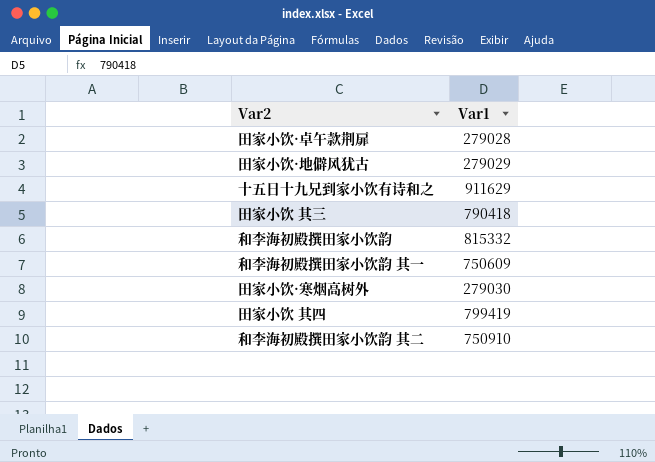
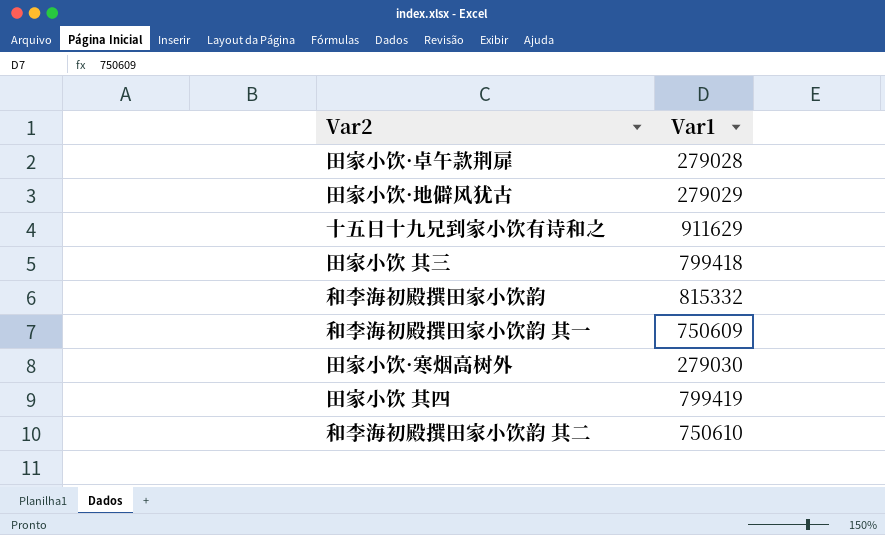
田家小饮 其三 | Var1: 790418 -> 799418
和李海初殿撰田家小饮韵 其二 | Var1: 750910 -> 750610

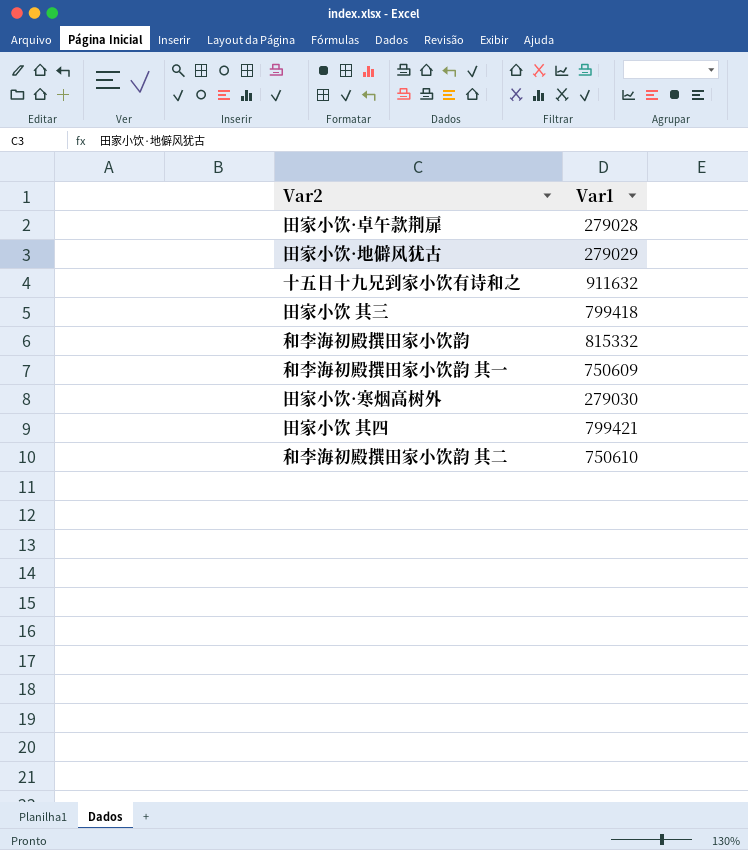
十五日十九兄到家小饮有诗和之 | Var1: 911629 -> 911632
田家小饮 其四 | Var1: 799419 -> 799421

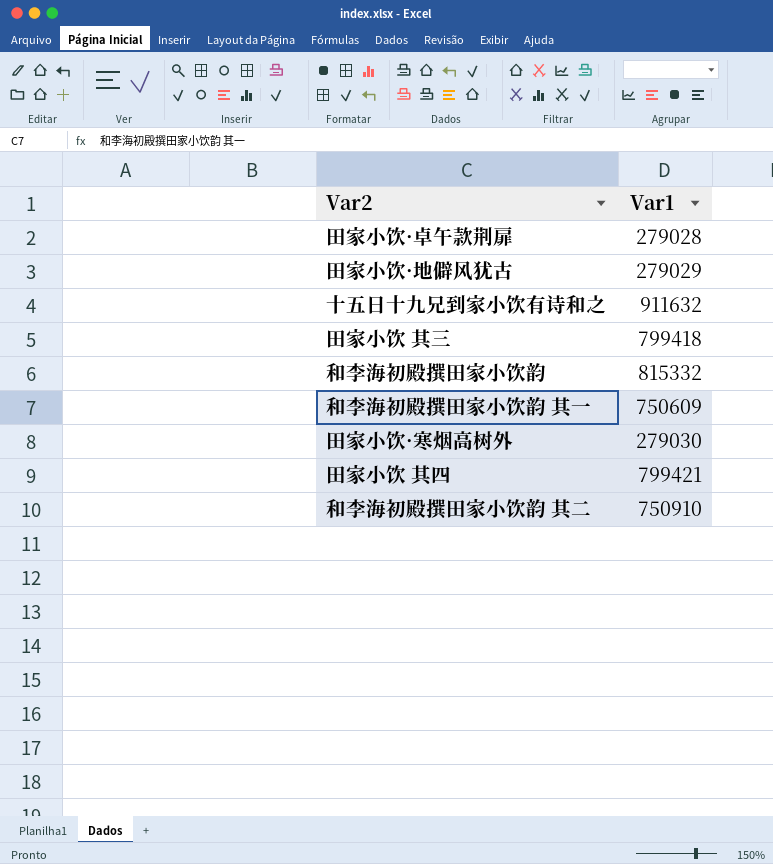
和李海初殿撰田家小饮韵 其二 | Var1: 750610 -> 750910

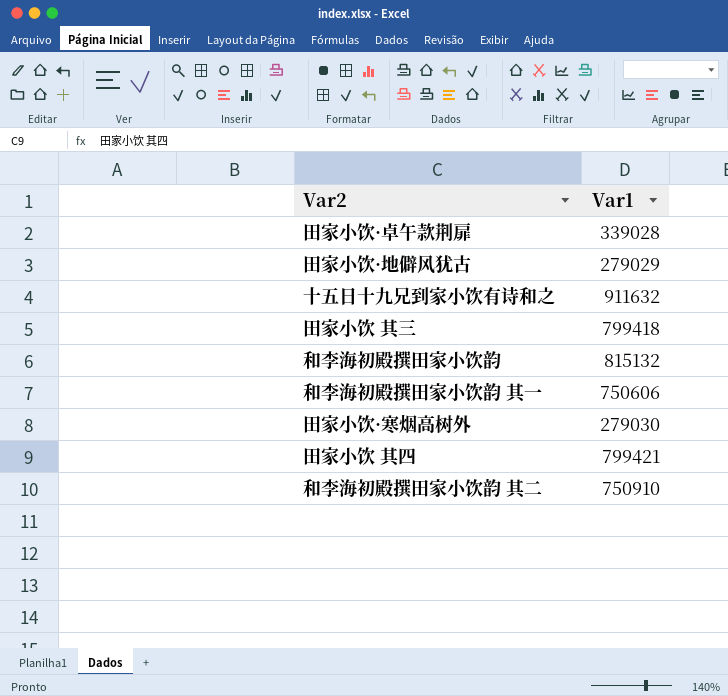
田家小饮·卓午款荆扉 | Var1: 279028 -> 339028
和李海初殿撰田家小饮韵 | Var1: 815332 -> 815132
和李海初殿撰田家小饮韵 其一 | Var1: 750609 -> 750606

